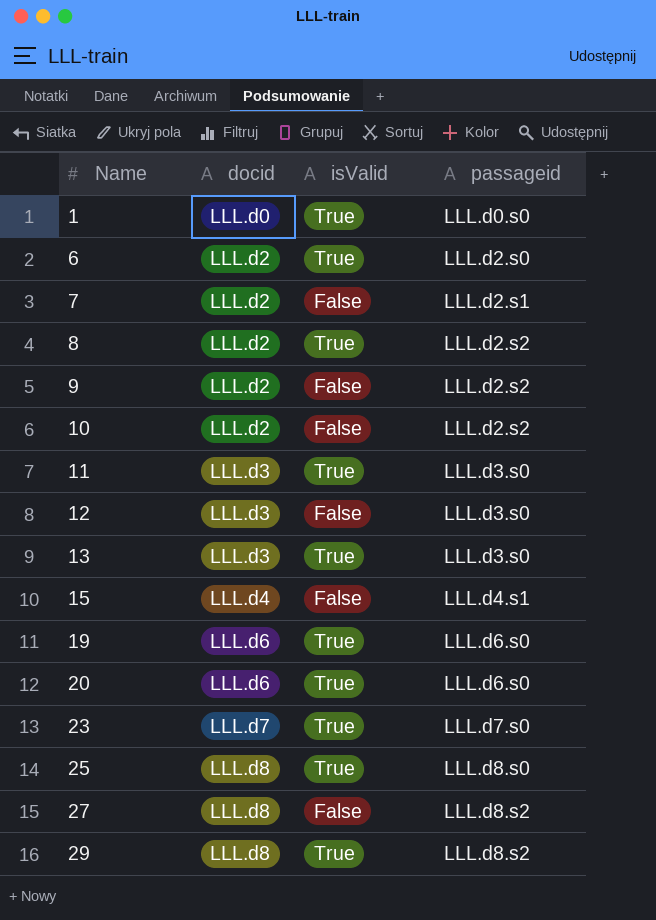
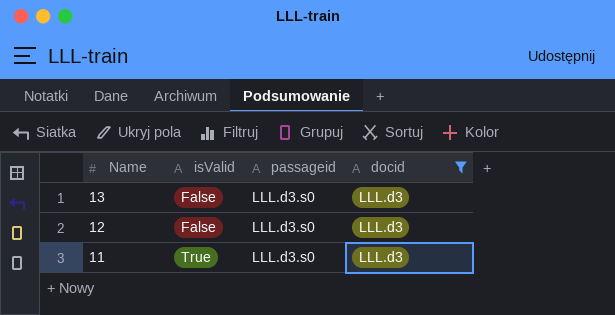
filter: none -> docid = LLL.d3
row order: Name ascending -> Name descending
column docid | position: 2 -> 4
13 | isValid: True -> False

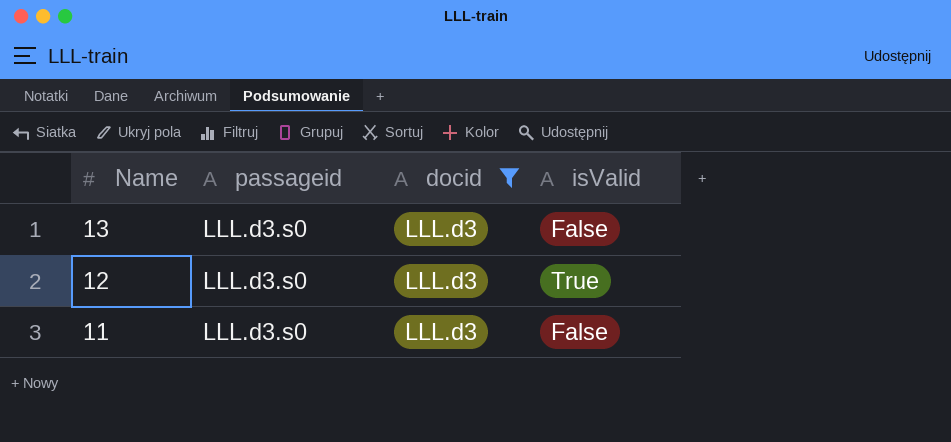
column isValid | position: 2 -> 4
12 | isValid: False -> True
11 | isValid: True -> False

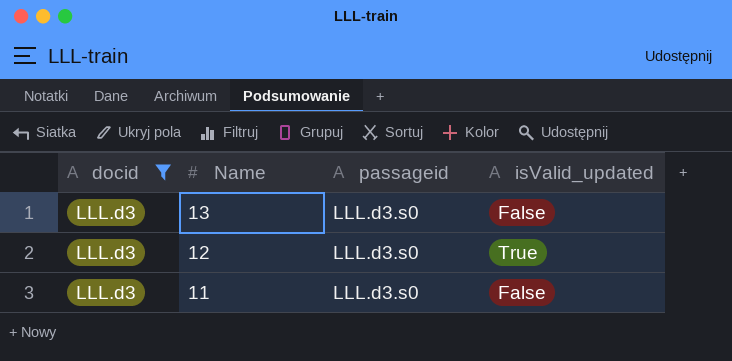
column docid | position: 3 -> 1
column name: isValid -> isValid_updated

